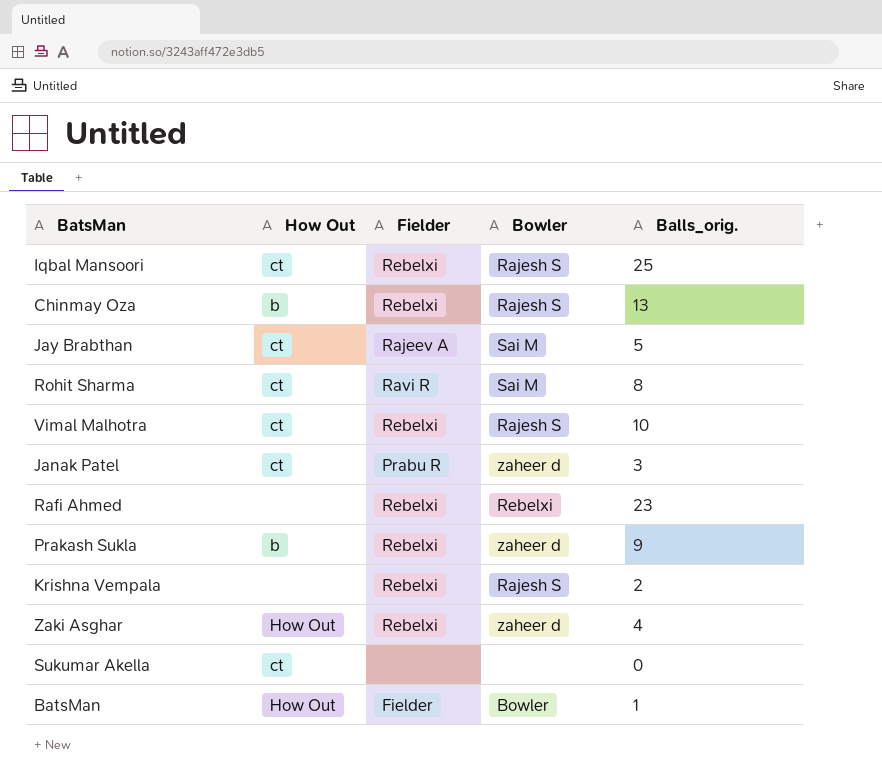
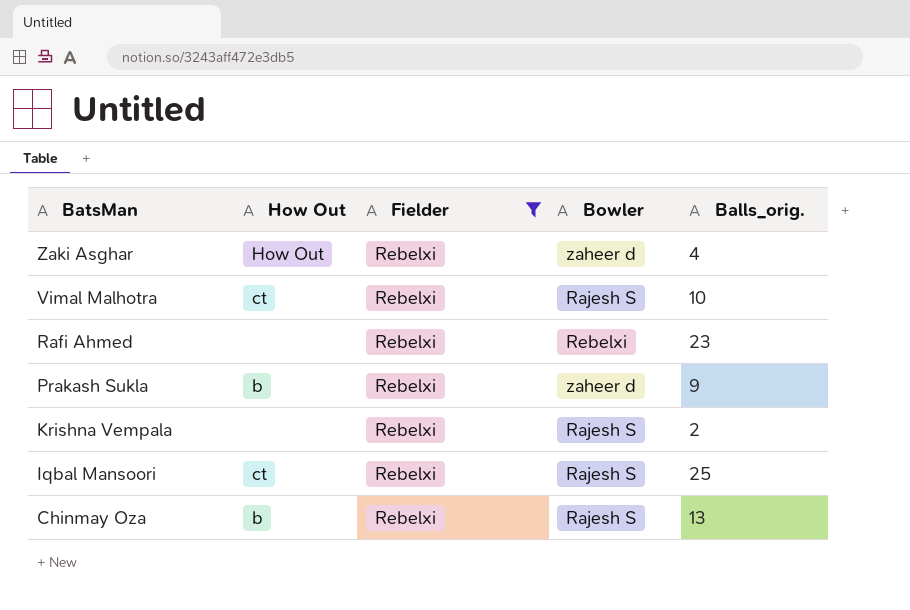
filter: none -> Fielder = Rebelxi
row order: none -> BatsMan descending

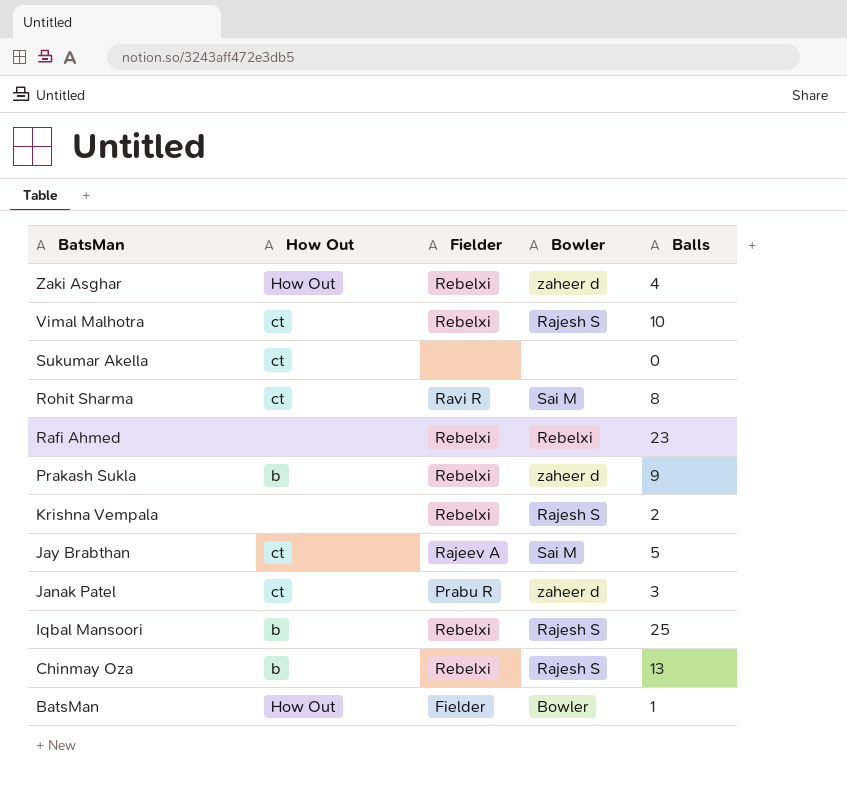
filter: Fielder = Rebelxi -> none
column name: Balls_orig. -> Balls
Iqbal Mansoori | How Out: ct -> b

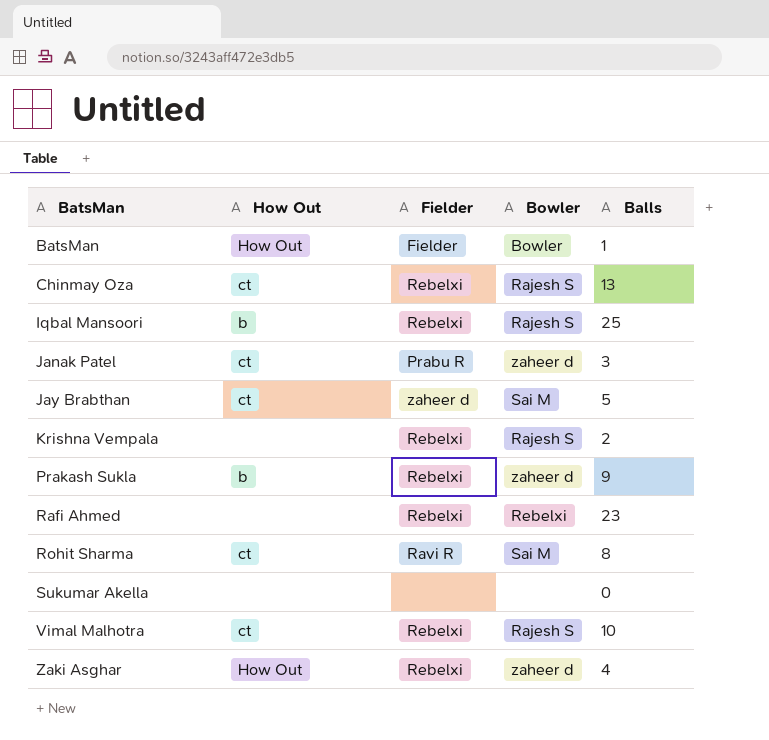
row order: BatsMan descending -> BatsMan ascending
Chinmay Oza | How Out: b -> ct
Jay Brabthan | Fielder: Rajeev A -> zaheer d
Sukumar Akella | How Out: ct -> none

